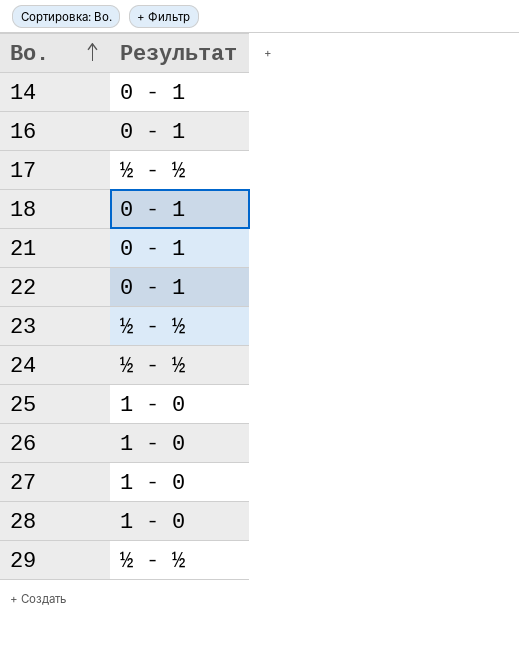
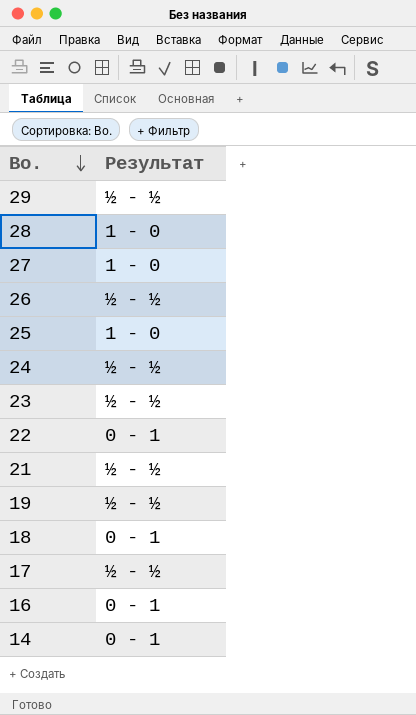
row order: Bo. ascending -> Bo. descending
26 | Результат: 1 - 0 -> ½ - ½
21 | Результат: 0 - 1 -> ½ - ½
row 19: none -> ½ - ½

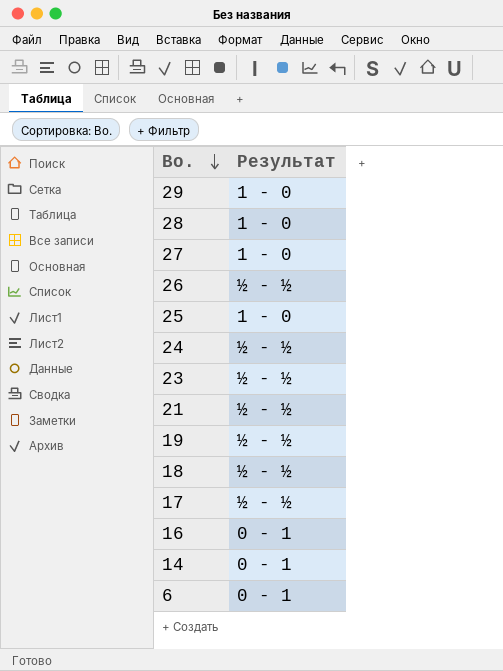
row 22: 0 - 1 -> none
29 | Результат: ½ - ½ -> 1 - 0
18 | Результат: 0 - 1 -> ½ - ½
row 6: none -> 0 - 1

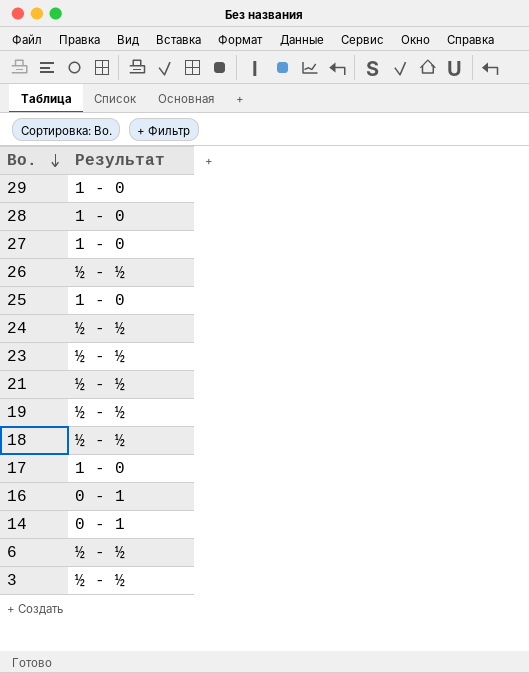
17 | Результат: ½ - ½ -> 1 - 0
6 | Результат: 0 - 1 -> ½ - ½
row 3: none -> ½ - ½

